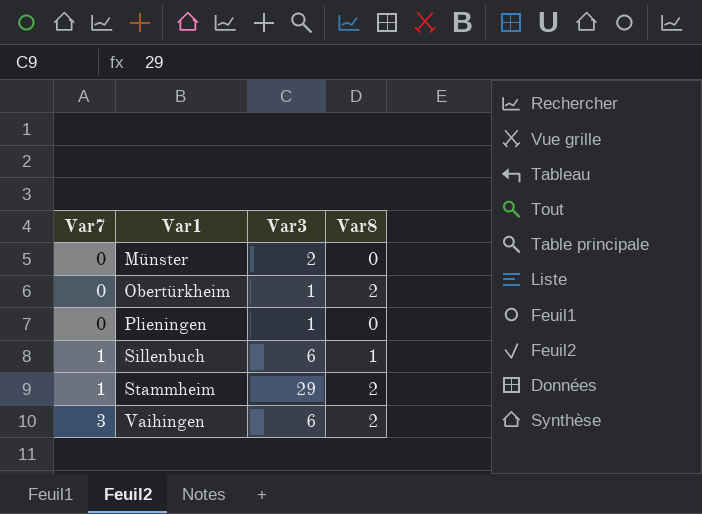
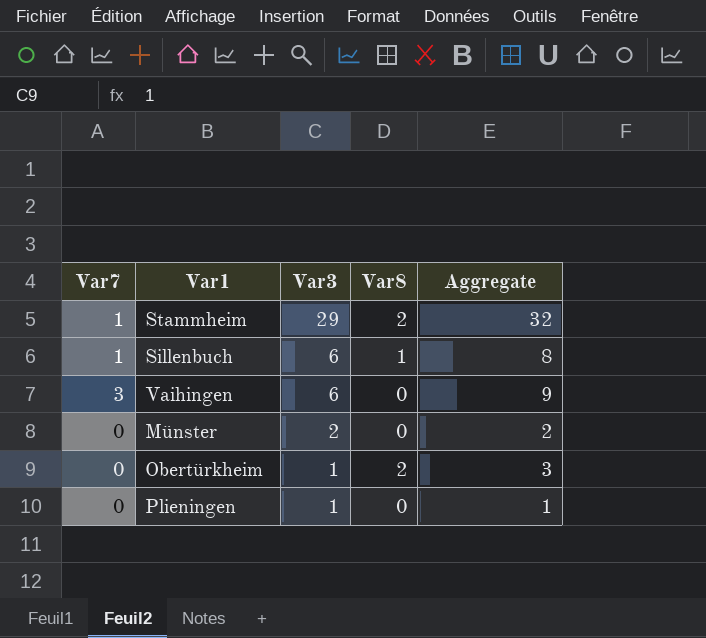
row order: Var7 ascending -> Var3 descending
column Aggregate | formula: none -> [Var7] + [Var3] + [Var8]
Vaihingen | Var8: 2 -> 0

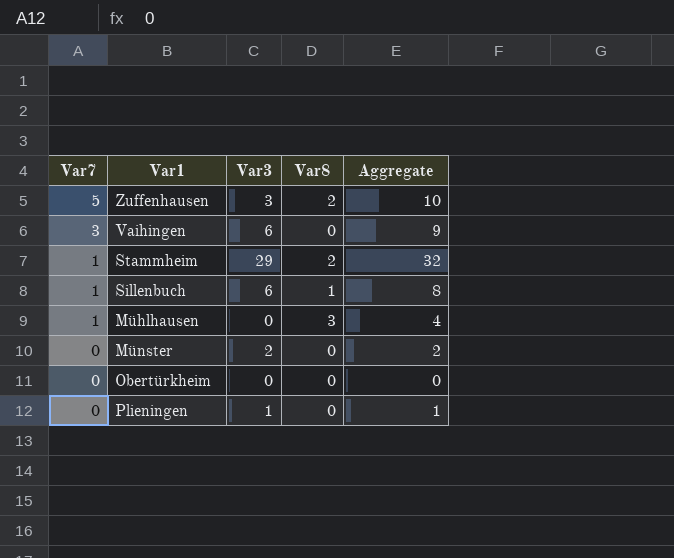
row order: Var3 descending -> Var7 descending
row Zuffenhausen: none -> 5 | 3 | 2 | 10
row Mühlhausen: none -> 1 | 0 | 3 | 4
Obertürkheim | Var3: 1 -> 0
Obertürkheim | Var8: 2 -> 0
Obertürkheim | Aggregate: 3 -> 0

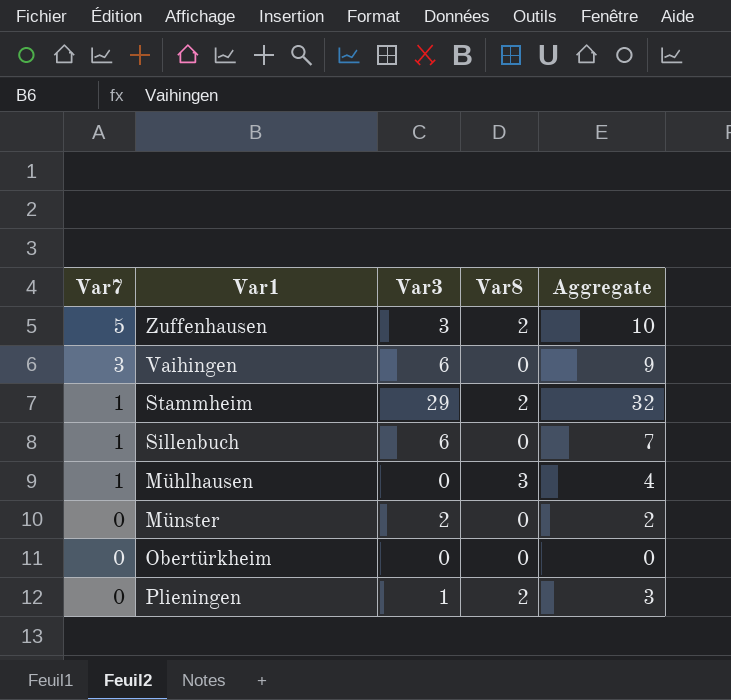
Sillenbuch | Var8: 1 -> 0
Sillenbuch | Aggregate: 8 -> 7
Plieningen | Var8: 0 -> 2
Plieningen | Aggregate: 1 -> 3

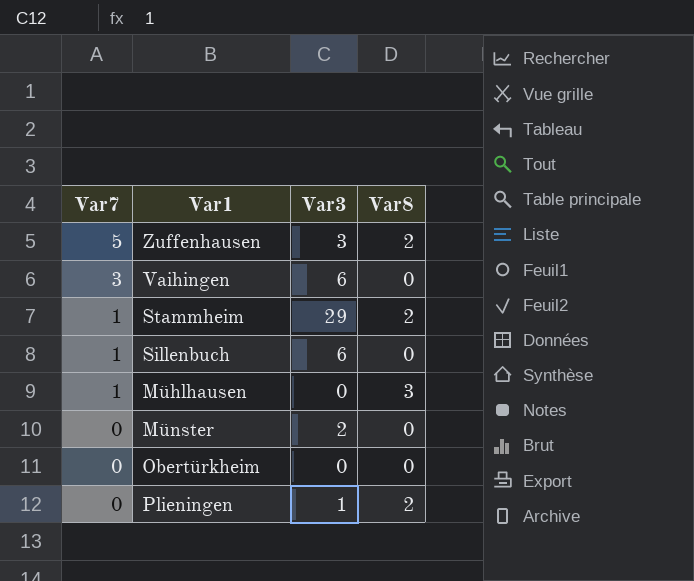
column Aggregate | formula: [Var7] + [Var3] + [Var8] -> none

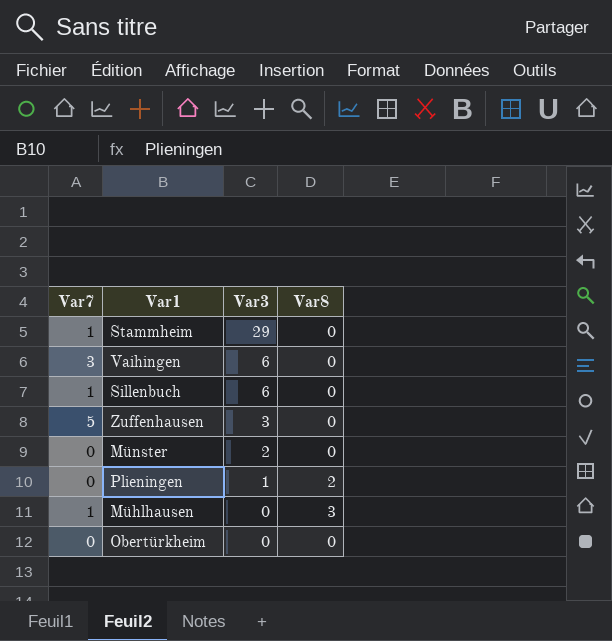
row order: Var7 descending -> Var3 descending
Stammheim | Var8: 2 -> 0
Zuffenhausen | Var8: 2 -> 0

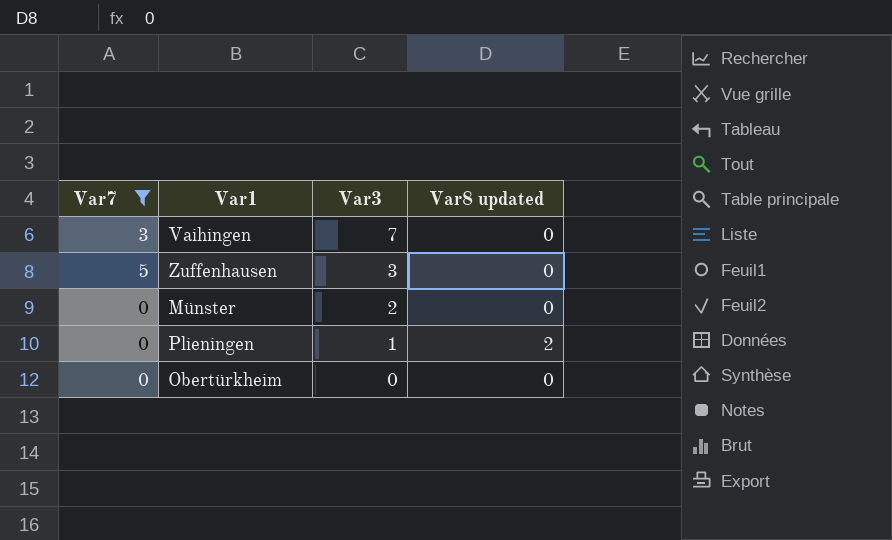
filter: none -> Var7 != 1
column name: Var8 -> Var8 updated
Vaihingen | Var3: 6 -> 7

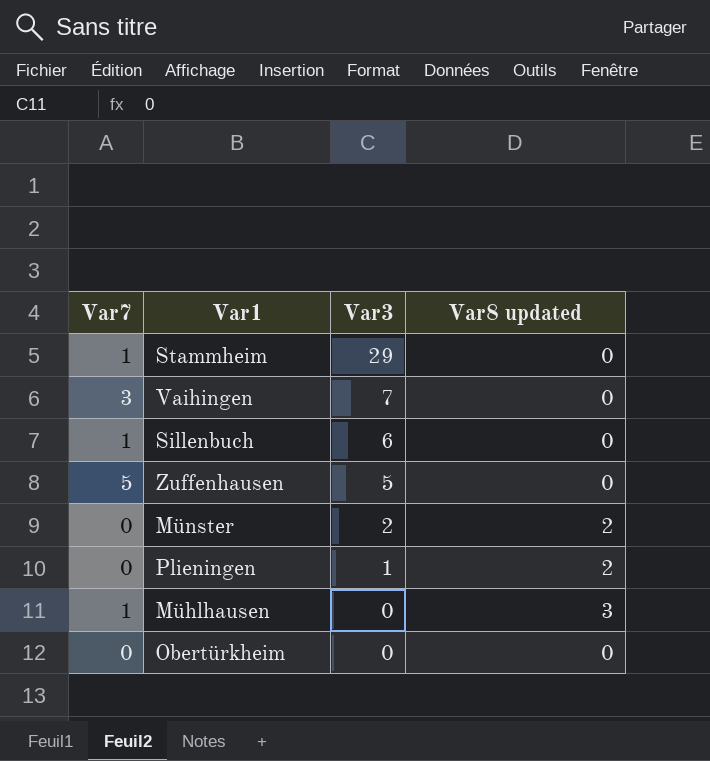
filter: Var7 != 1 -> none
Zuffenhausen | Var3: 3 -> 5
Münster | Var8 updated: 0 -> 2

